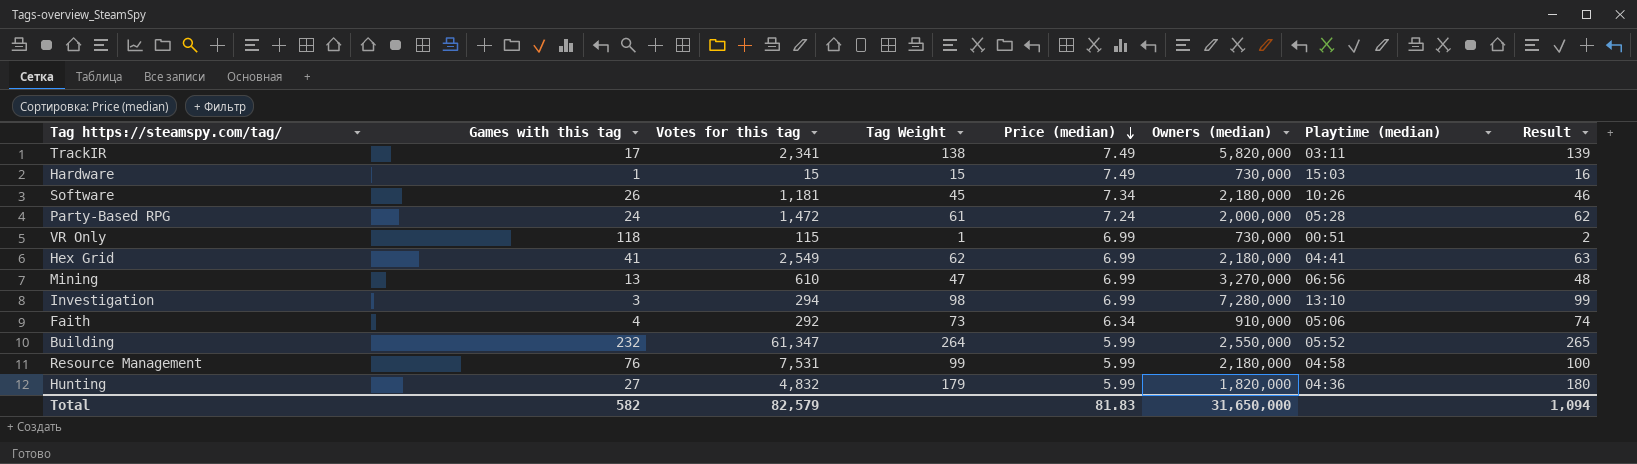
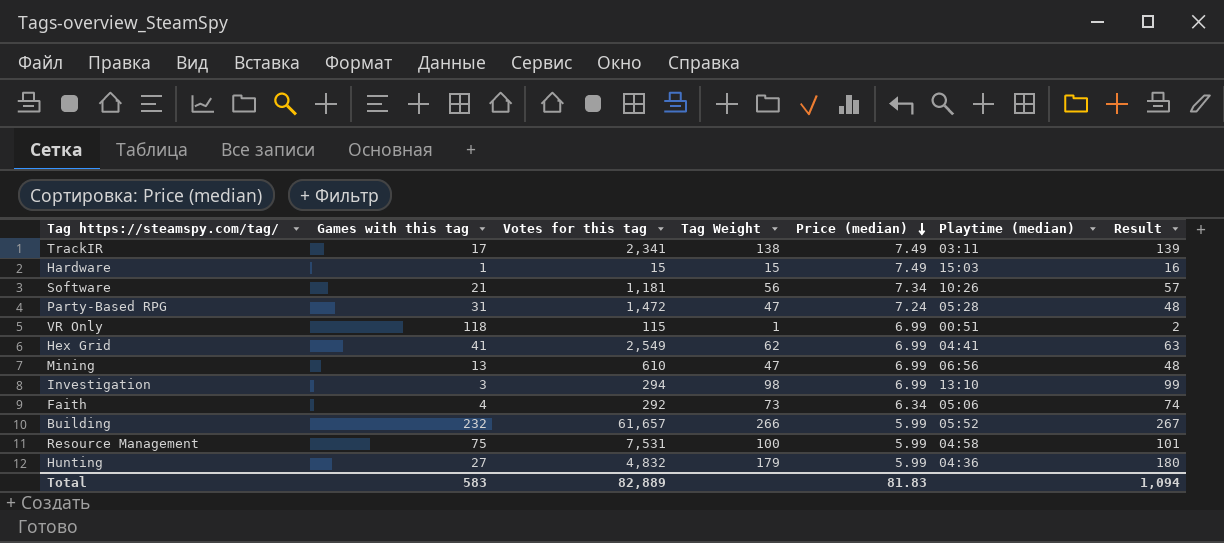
column Owners (median) | position: 6 -> none
Software | Games with this tag: 26 -> 21
Software | Tag Weight: 45 -> 56
Software | Result: 46 -> 57
Party-Based RPG | Games with this tag: 24 -> 31
Party-Based RPG | Tag Weight: 61 -> 47
Party-Based RPG | Result: 62 -> 48
Building | Votes for this tag: 61,347 -> 61,657
Building | Tag Weight: 264 -> 266
Building | Result: 265 -> 267
Resource Management | Games with this tag: 76 -> 75
Resource Management | Tag Weight: 99 -> 100
Resource Management | Result: 100 -> 101
Total | Games with this tag: 582 -> 583
Total | Votes for this tag: 82,579 -> 82,889

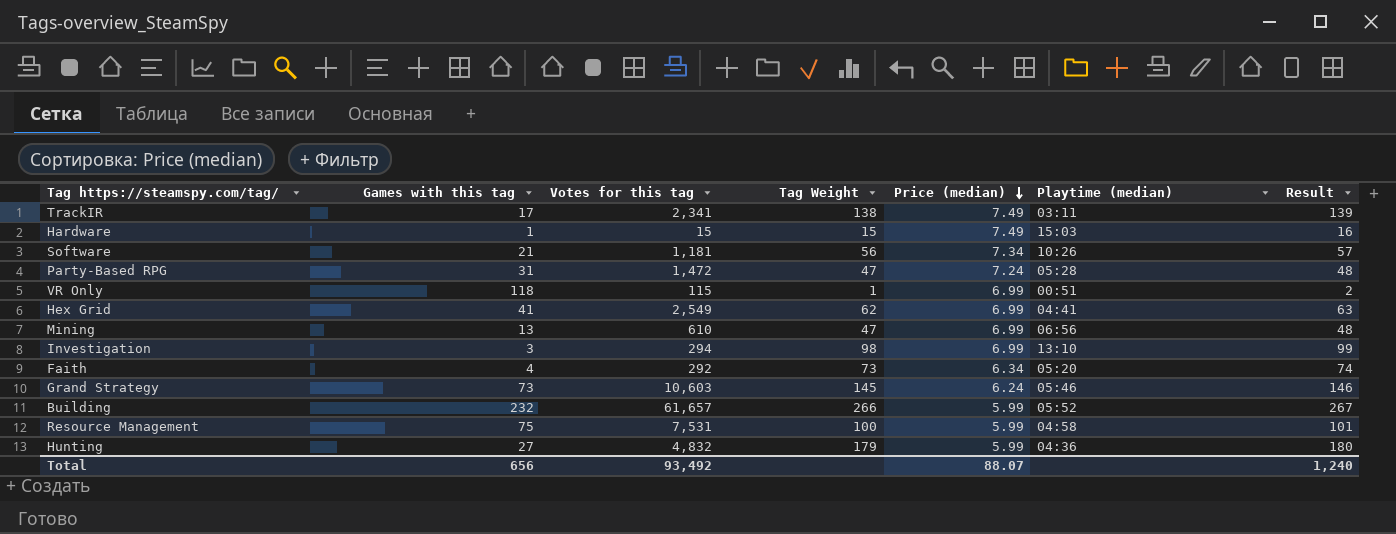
Faith | Playtime (median): 05:06 -> 05:20
row Grand Strategy: none -> 73 | 10,603 | 145 | 6.24 | 05:46 | 146
Total | Games with this tag: 583 -> 656
Total | Votes for this tag: 82,889 -> 93,492
Total | Price (median): 81.83 -> 88.07
Total | Result: 1,094 -> 1,240

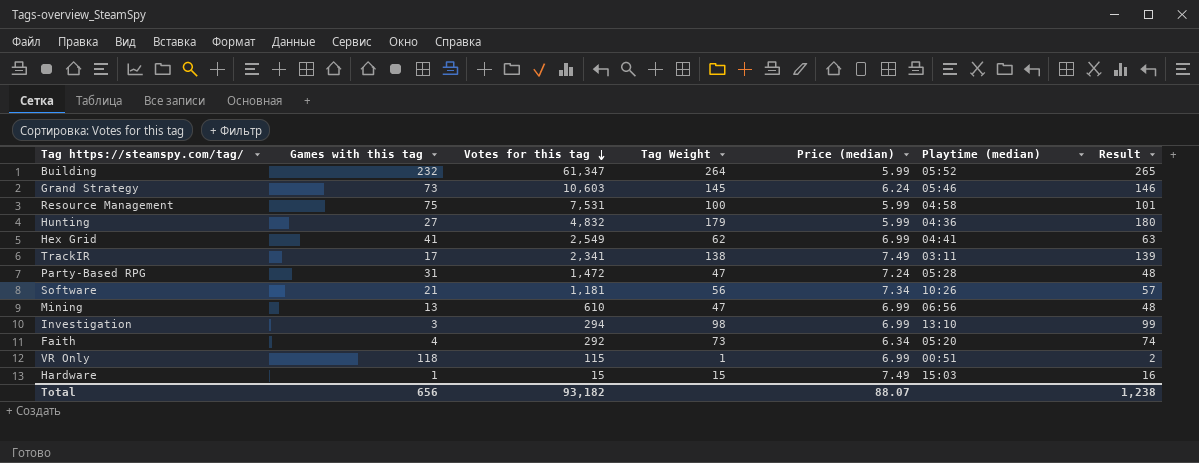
row order: Price (median) descending -> Votes for this tag descending
Building | Votes for this tag: 61,657 -> 61,347
Building | Tag Weight: 266 -> 264
Building | Result: 267 -> 265
Total | Votes for this tag: 93,492 -> 93,182
Total | Result: 1,240 -> 1,238

